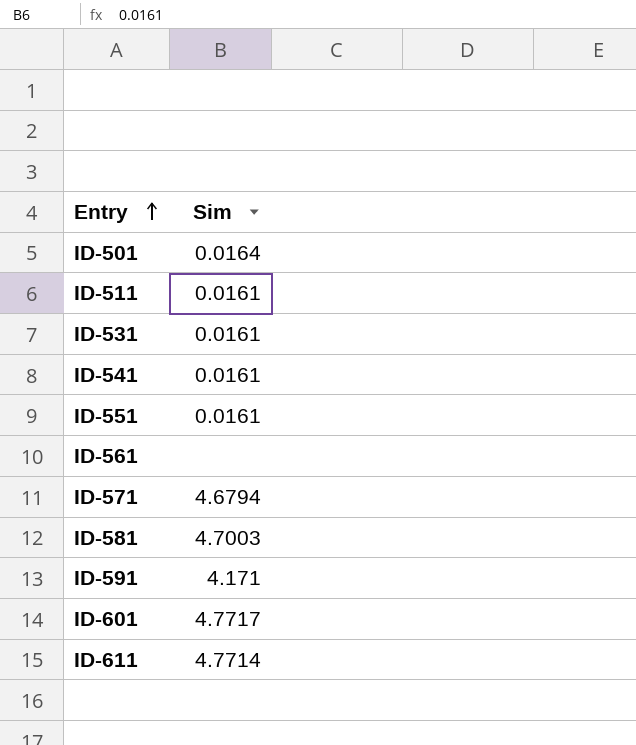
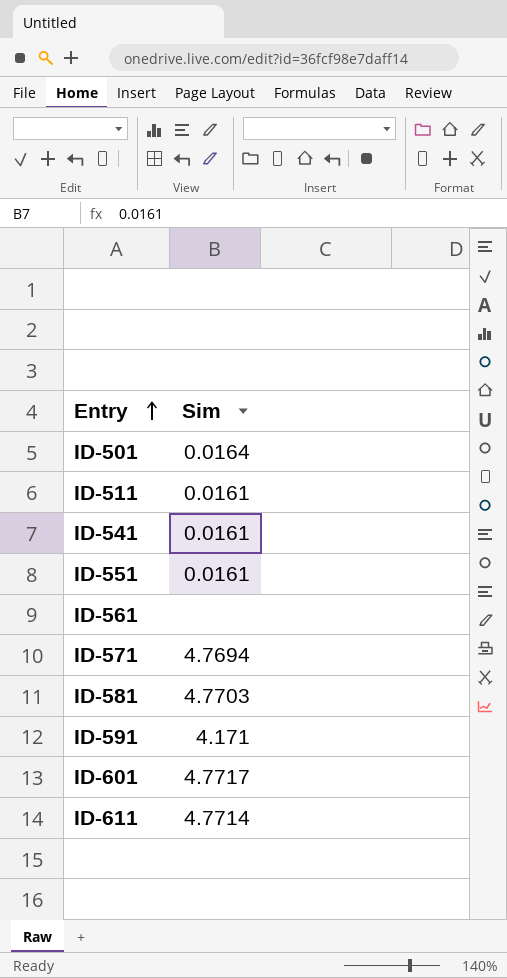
row ID-531: 0.0161 -> none
ID-571 | Sim: 4.6794 -> 4.7694
ID-581 | Sim: 4.7003 -> 4.7703

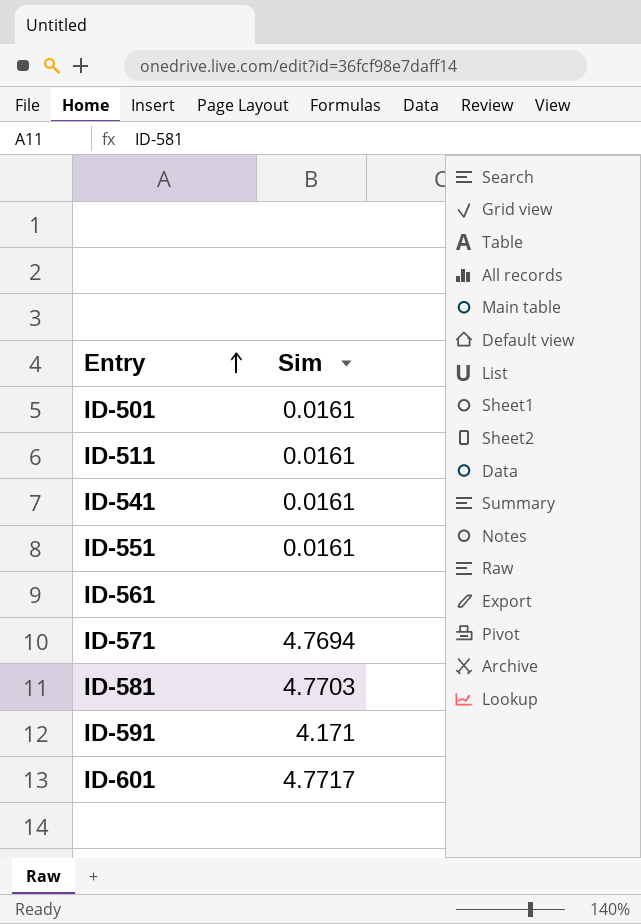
row ID-611: 4.7714 -> none
ID-501 | Sim: 0.0164 -> 0.0161

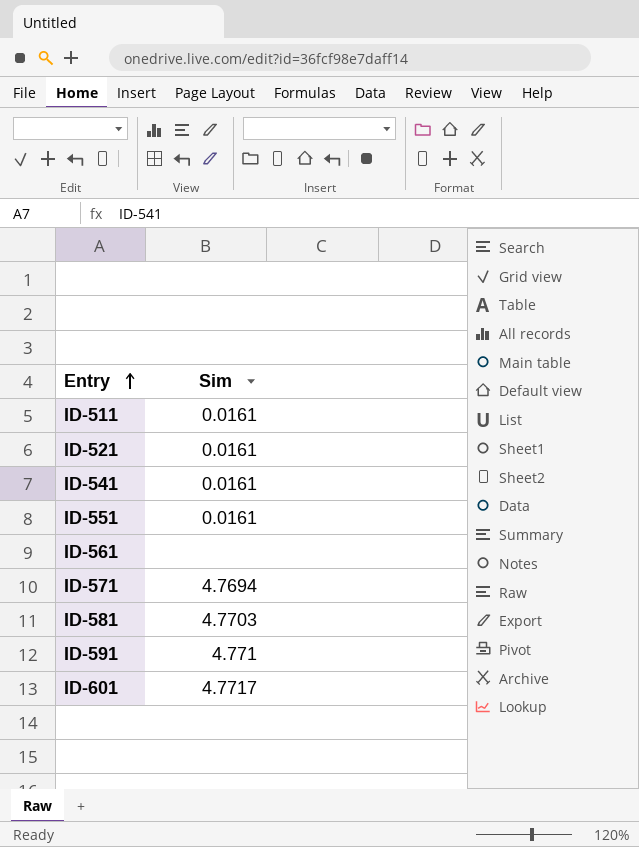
row ID-501: 0.0161 -> none
row ID-521: none -> 0.0161
ID-591 | Sim: 4.171 -> 4.771

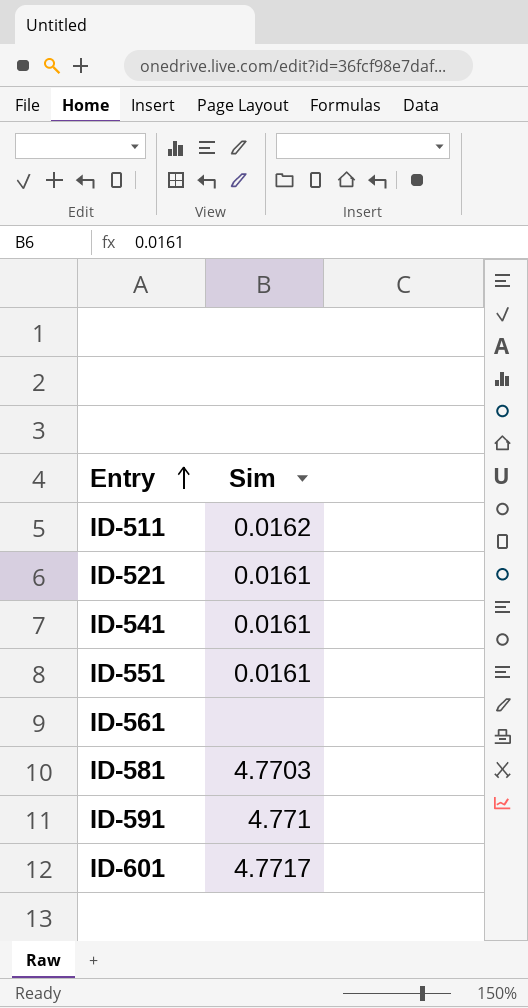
row ID-571: 4.7694 -> none
ID-511 | Sim: 0.0161 -> 0.0162

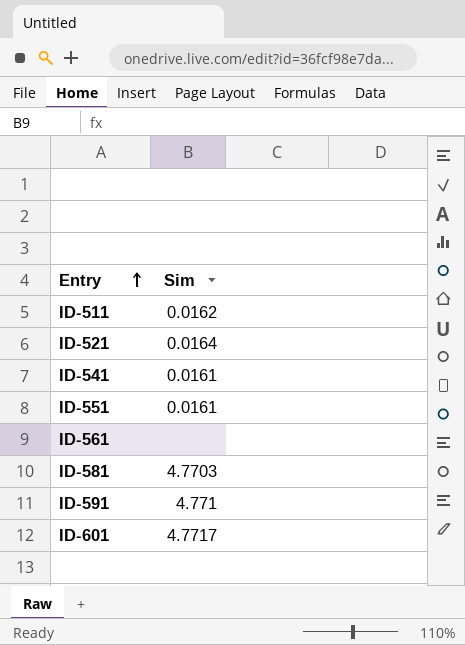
ID-521 | Sim: 0.0161 -> 0.0164

